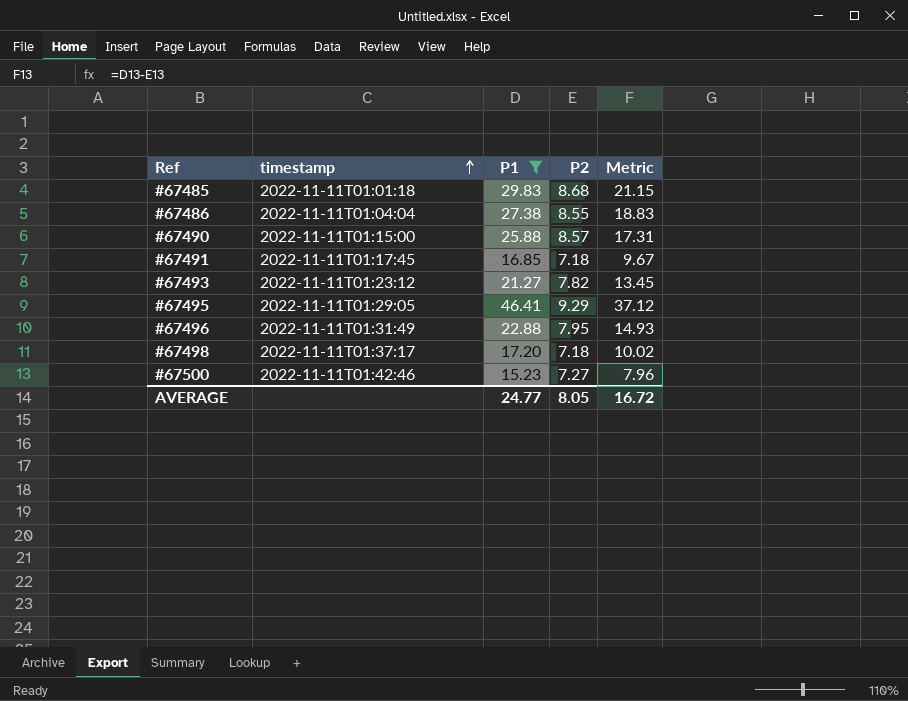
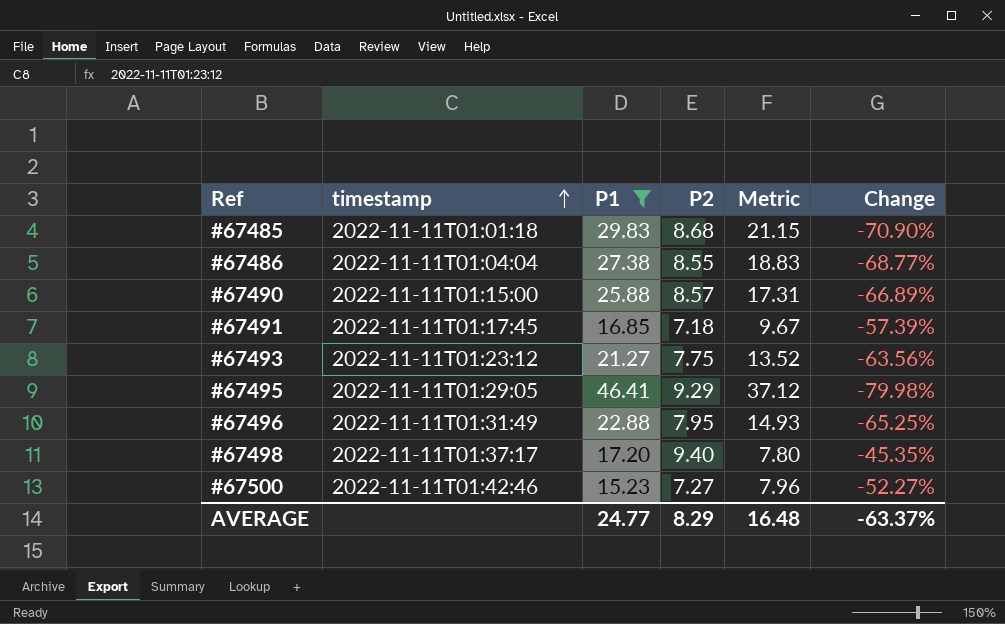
column Change | formula: none -> ([P2] - [P1]) / [P1]
#67493 | P2: 7.82 -> 7.75
#67493 | Metric: 13.45 -> 13.52
#67498 | P2: 7.18 -> 9.40
#67498 | Metric: 10.02 -> 7.80
AVERAGE | P2: 8.05 -> 8.29
AVERAGE | Metric: 16.72 -> 16.48

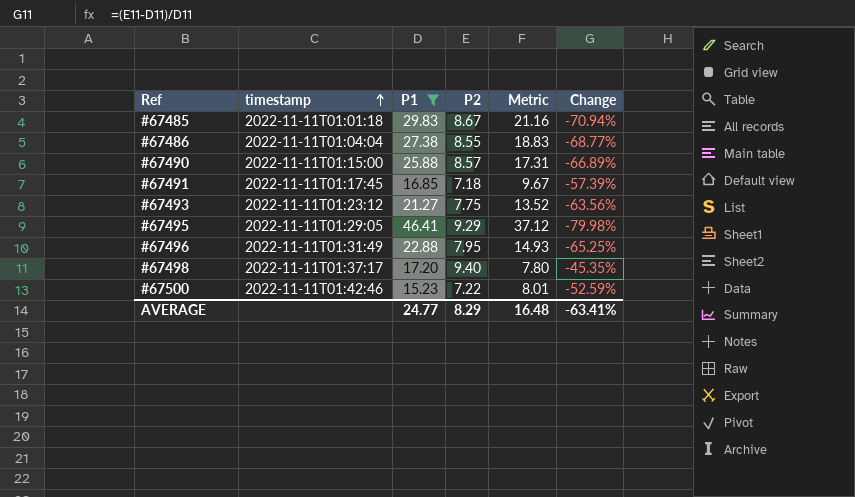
#67485 | P2: 8.68 -> 8.67
#67485 | Metric: 21.15 -> 21.16
#67485 | Change: -70.90% -> -70.94%
#67500 | P2: 7.27 -> 7.22
#67500 | Metric: 7.96 -> 8.01
#67500 | Change: -52.27% -> -52.59%
AVERAGE | Change: -63.37% -> -63.41%

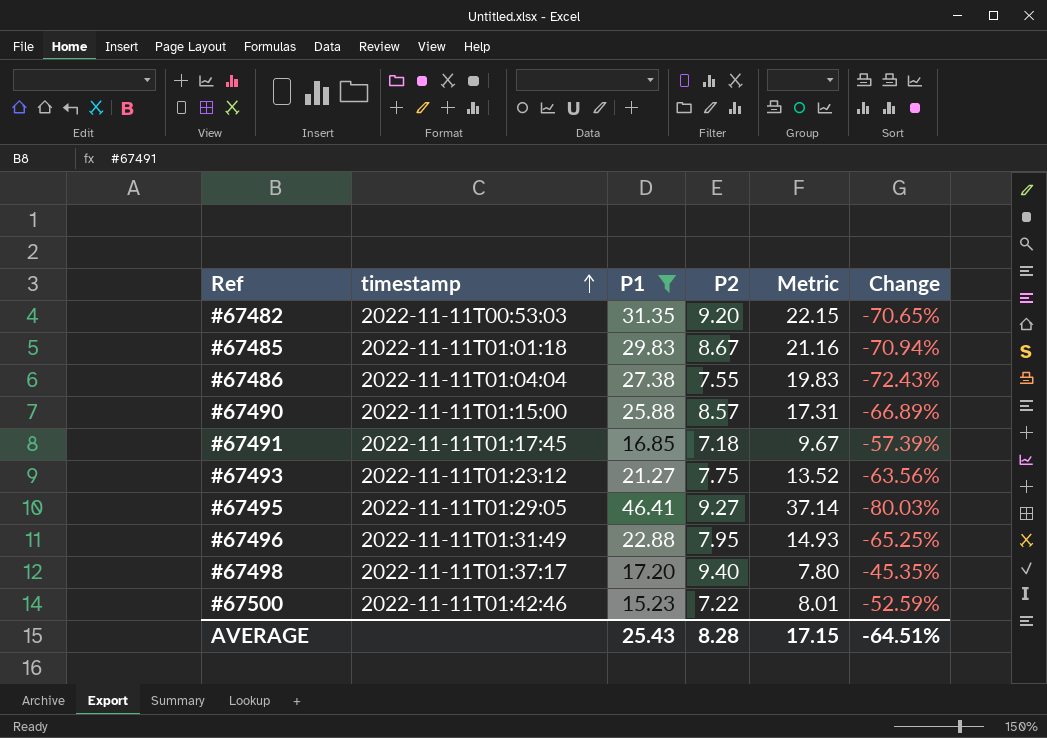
row #67482: none -> 2022-11-11T00:53:03 | 31.35 | 9.20 | 22.15 | -70.65%
#67486 | P2: 8.55 -> 7.55
#67486 | Metric: 18.83 -> 19.83
#67486 | Change: -68.77% -> -72.43%
#67495 | P2: 9.29 -> 9.27
#67495 | Metric: 37.12 -> 37.14
#67495 | Change: -79.98% -> -80.03%
AVERAGE | P1: 24.77 -> 25.43
AVERAGE | P2: 8.29 -> 8.28
AVERAGE | Metric: 16.48 -> 17.15
AVERAGE | Change: -63.41% -> -64.51%

